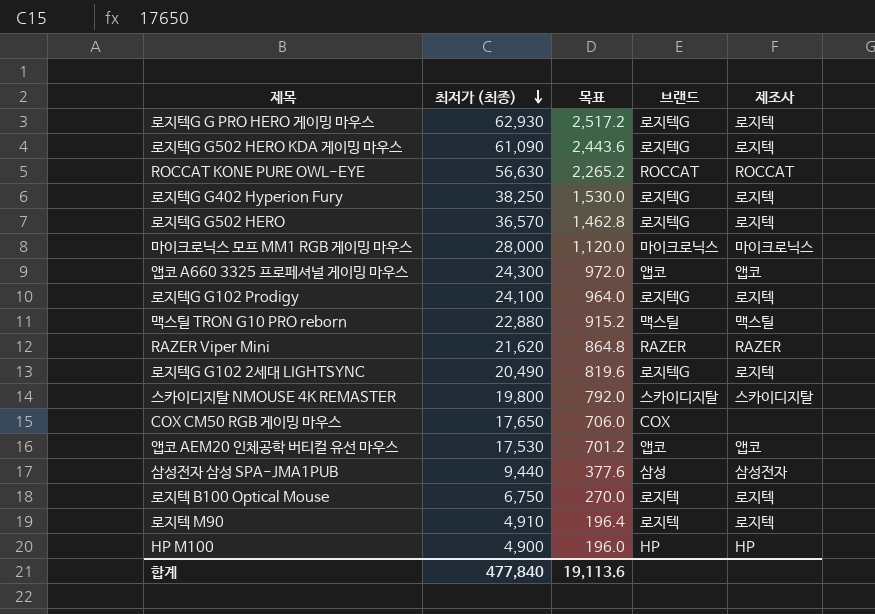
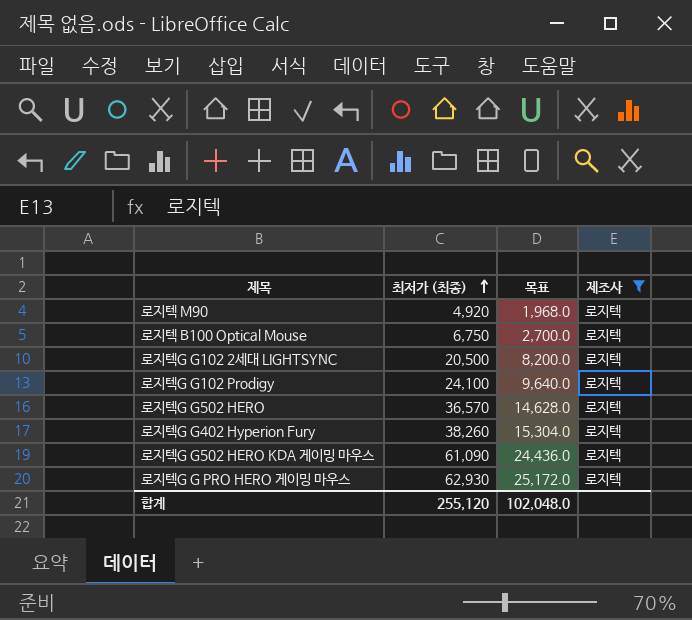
filter: none -> 제조사 = 로지텍
row order: 최저가 (최종) descending -> 최저가 (최종) ascending
column 브랜드 | position: 4 -> none
column 목표 | formula: [최저가 (최종)] * 0.04 -> [최저가 (최종)] * 0.4
로지텍 M90 | 최저가 (최종): 4,910 -> 4,920
로지텍G G102 2세대 LIGHTSYNC | 최저가 (최종): 20,490 -> 20,500
로지텍G G402 Hyperion Fury | 최저가 (최종): 38,250 -> 38,260
합계 | 최저가 (최종): 477,840 -> 255,120
합계 | 목표: 19,113.6 -> 102,048.0

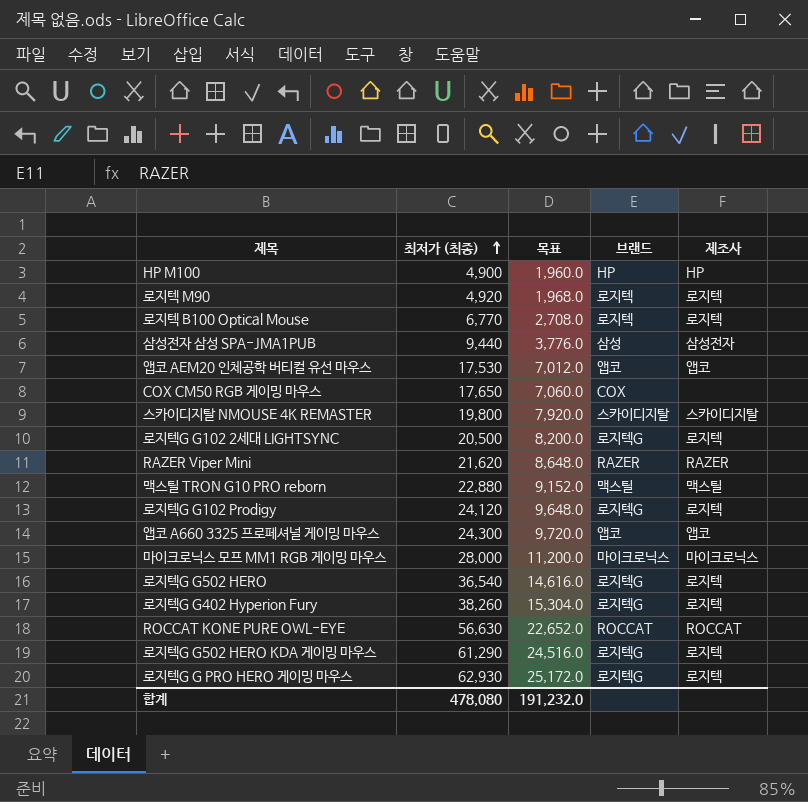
filter: 제조사 = 로지텍 -> none
column 브랜드 | position: none -> 4
로지텍 B100 Optical Mouse | 최저가 (최종): 6,750 -> 6,770
로지텍 B100 Optical Mouse | 목표: 2,700.0 -> 2,708.0
로지텍G G102 Prodigy | 최저가 (최종): 24,100 -> 24,120
로지텍G G102 Prodigy | 목표: 9,640.0 -> 9,648.0
로지텍G G502 HERO | 최저가 (최종): 36,570 -> 36,540
로지텍G G502 HERO | 목표: 14,628.0 -> 14,616.0
로지텍G G502 HERO KDA 게이밍 마우스 | 최저가 (최종): 61,090 -> 61,290
로지텍G G502 HERO KDA 게이밍 마우스 | 목표: 24,436.0 -> 24,516.0
합계 | 최저가 (최종): 255,120 -> 478,080
합계 | 목표: 102,048.0 -> 191,232.0

